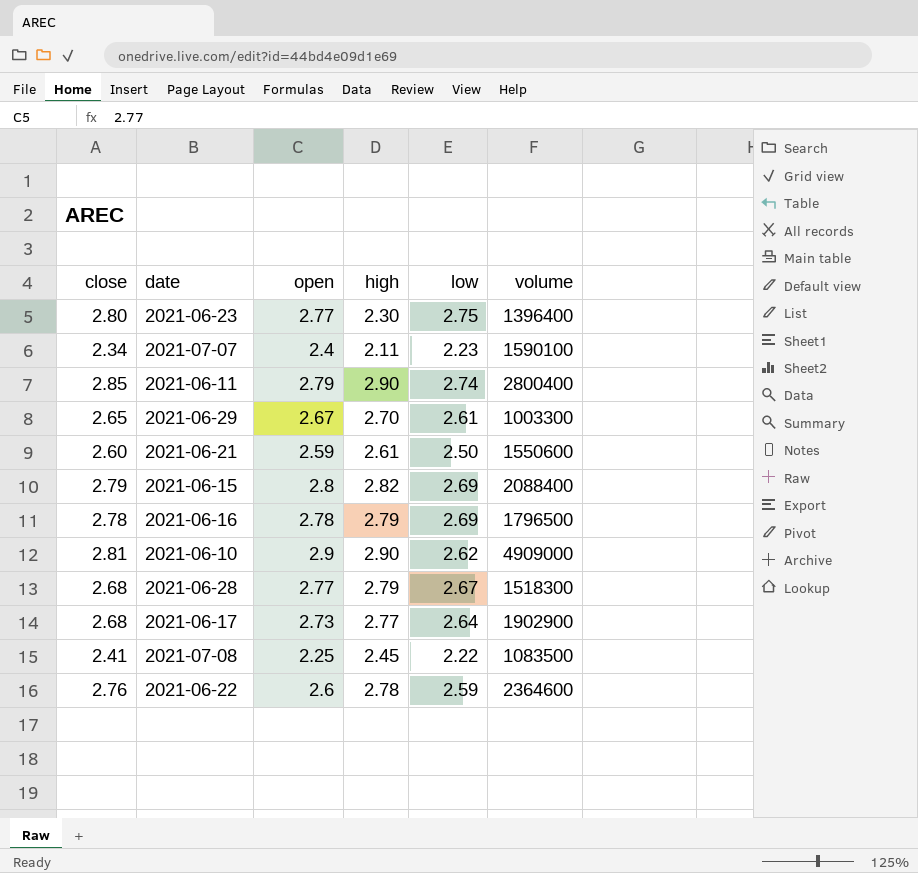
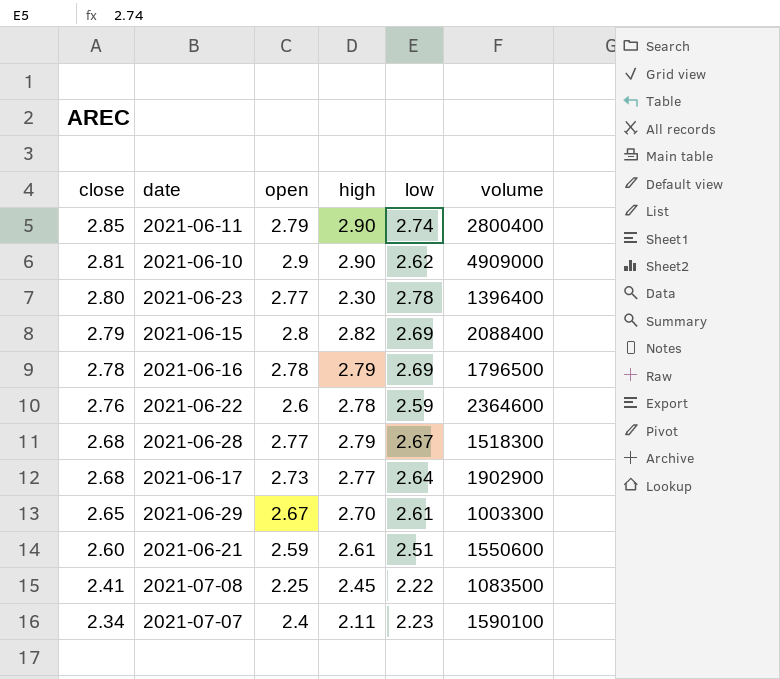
row order: none -> close descending
2021-06-23 | low: 2.75 -> 2.78
2021-06-21 | low: 2.50 -> 2.51

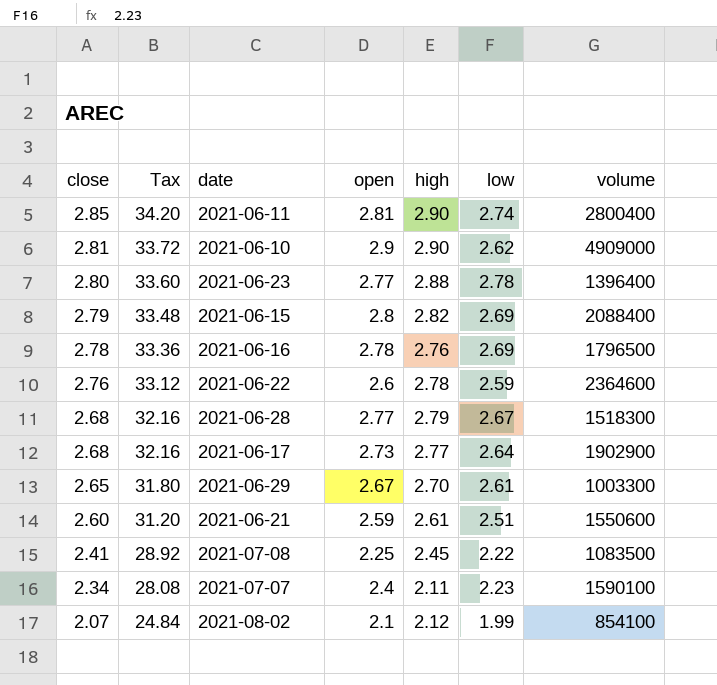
column Tax | formula: none -> [close] * 12
2021-06-11 | open: 2.79 -> 2.81
2021-06-23 | high: 2.30 -> 2.88
2021-06-16 | high: 2.79 -> 2.76
row 2021-08-02: none -> 2.07 | 24.84 | 2.1 | 2.12 | 1.99 | 854100

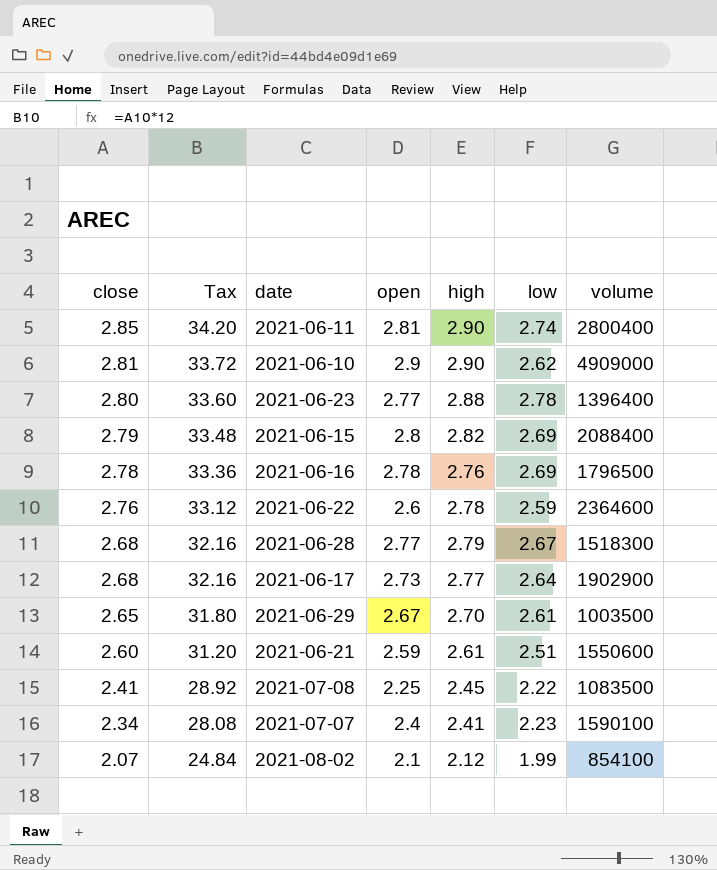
2021-06-29 | volume: 1003300 -> 1003500
2021-07-07 | high: 2.11 -> 2.41

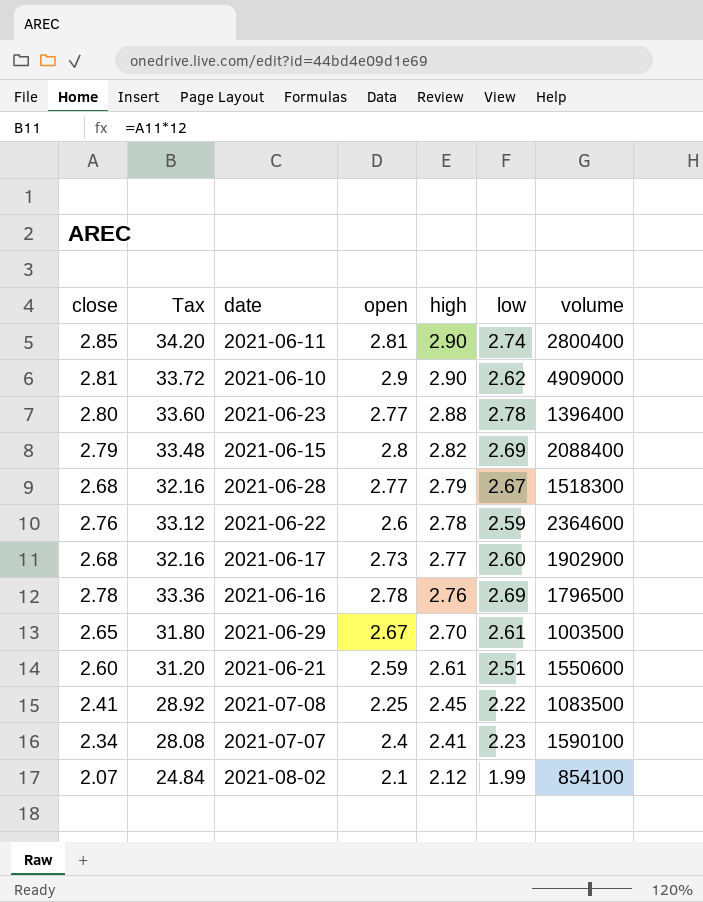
row order: close descending -> high descending
2021-06-17 | low: 2.64 -> 2.60

